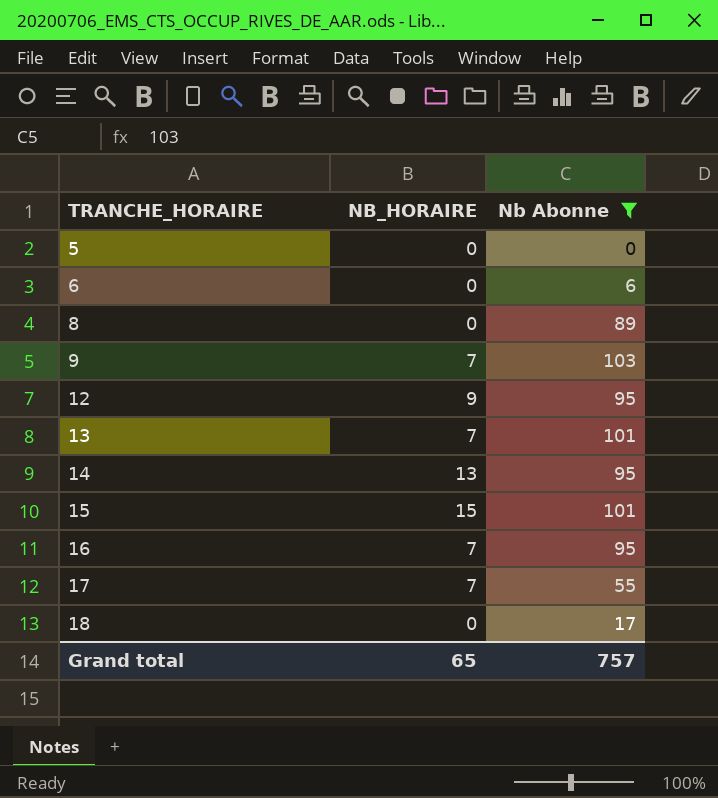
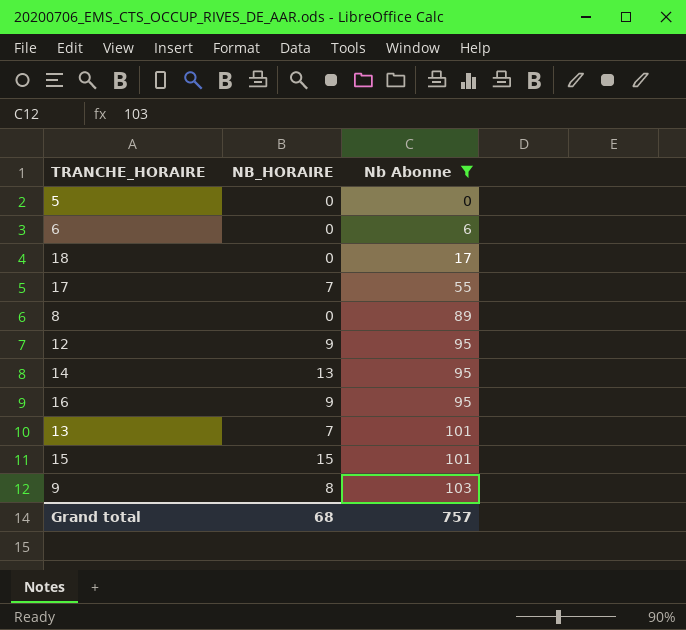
row order: TRANCHE_HORAIRE ascending -> Nb Abonne ascending
16 | NB_HORAIRE: 7 -> 9
9 | NB_HORAIRE: 7 -> 8
Grand total | NB_HORAIRE: 65 -> 68

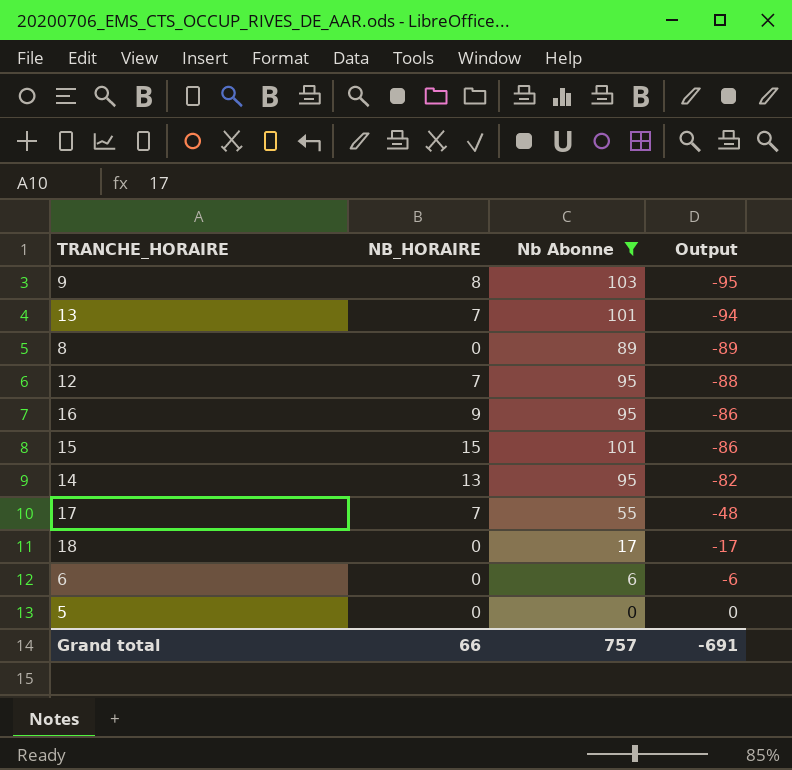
row order: Nb Abonne ascending -> Output ascending
column Output | formula: none -> [NB_HORAIRE] - [Nb Abonne]
12 | NB_HORAIRE: 9 -> 7
Grand total | NB_HORAIRE: 68 -> 66

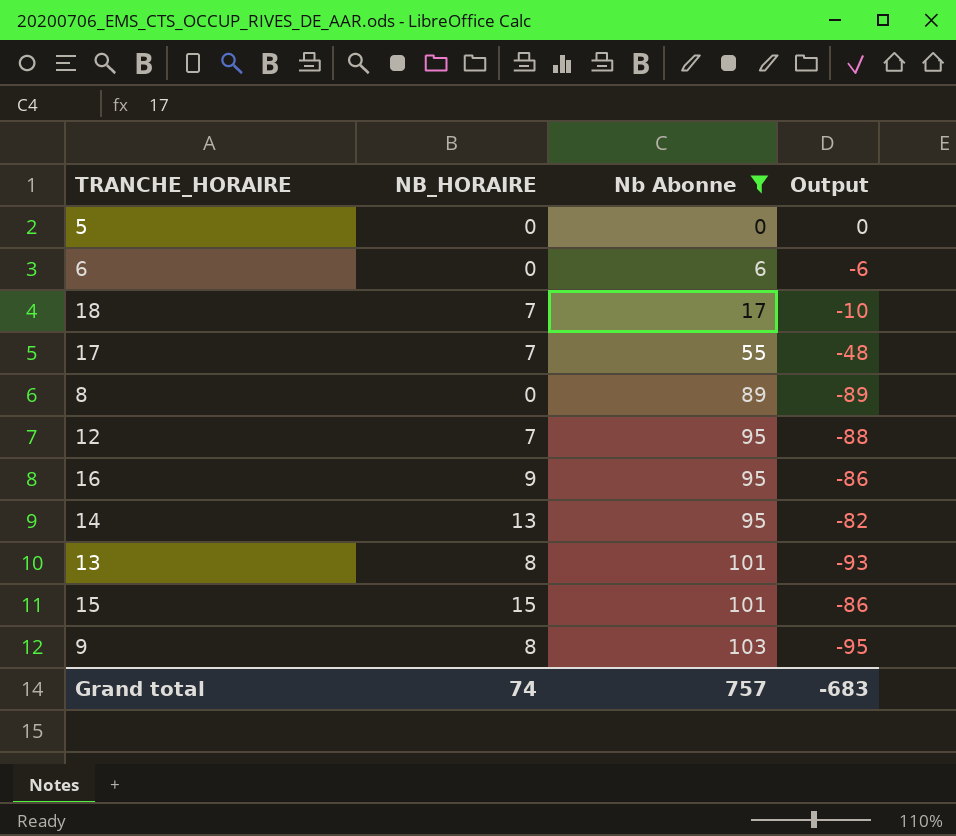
row order: Output ascending -> Nb Abonne ascending
18 | NB_HORAIRE: 0 -> 7
18 | Output: -17 -> -10
13 | NB_HORAIRE: 7 -> 8
13 | Output: -94 -> -93
Grand total | NB_HORAIRE: 66 -> 74
Grand total | Output: -691 -> -683

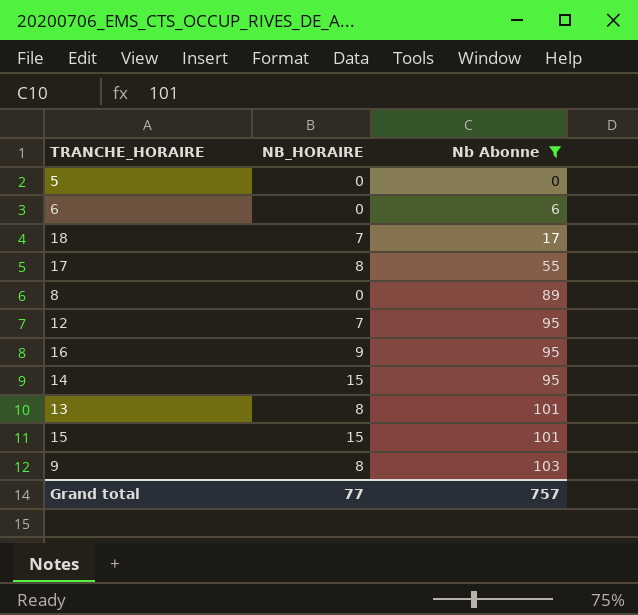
column Output | formula: [NB_HORAIRE] - [Nb Abonne] -> none
17 | NB_HORAIRE: 7 -> 8
14 | NB_HORAIRE: 13 -> 15
Grand total | NB_HORAIRE: 74 -> 77

